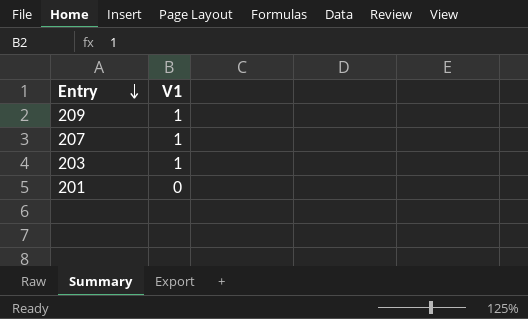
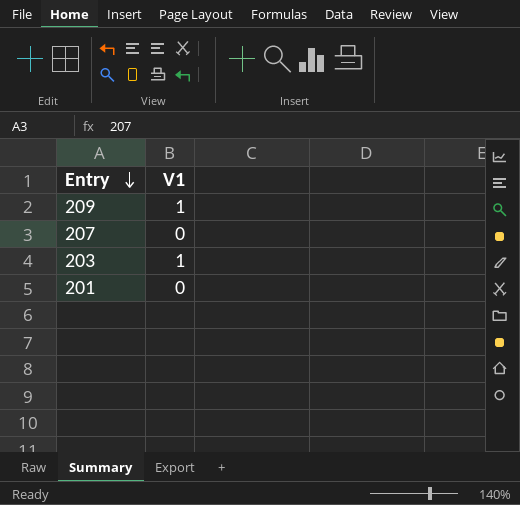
207 | V1: 1 -> 0

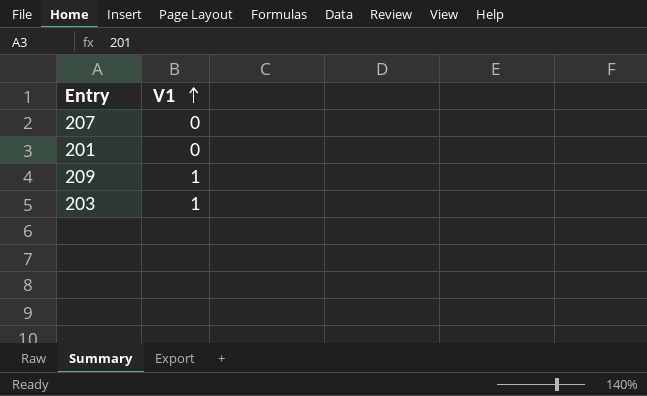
row order: Entry descending -> V1 ascending

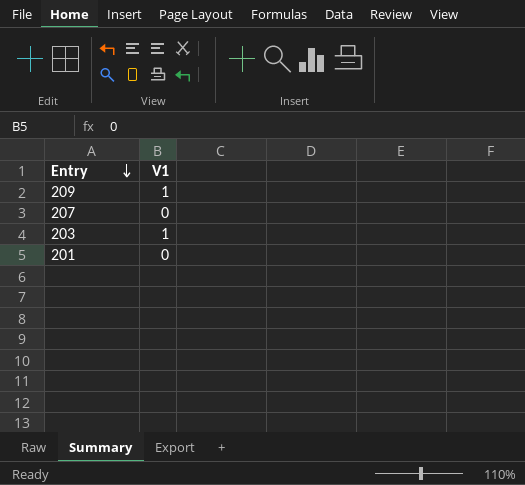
row order: V1 ascending -> Entry descending

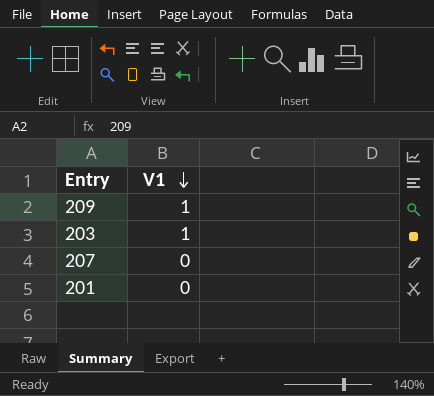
row order: Entry descending -> V1 descending

